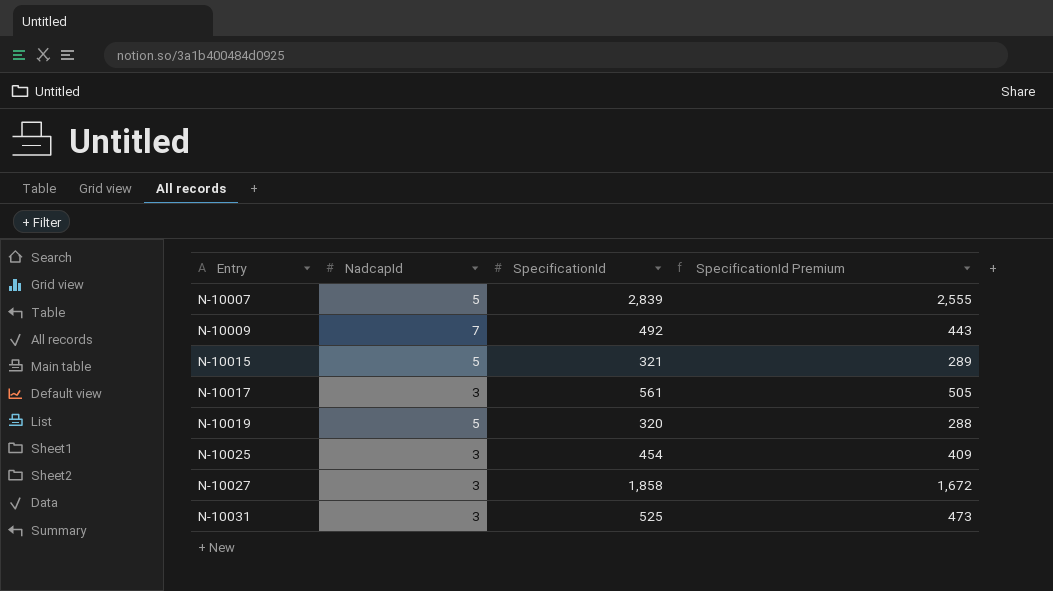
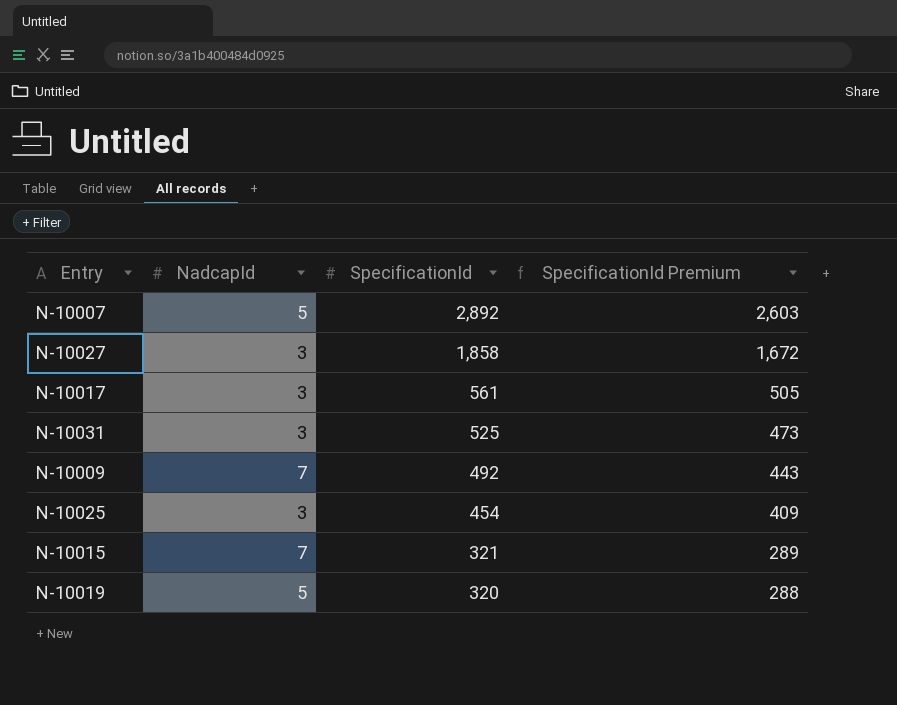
row order: Entry ascending -> SpecificationId descending
N-10007 | SpecificationId: 2,839 -> 2,892
N-10007 | SpecificationId Premium: 2,555 -> 2,603
N-10015 | NadcapId: 5 -> 7

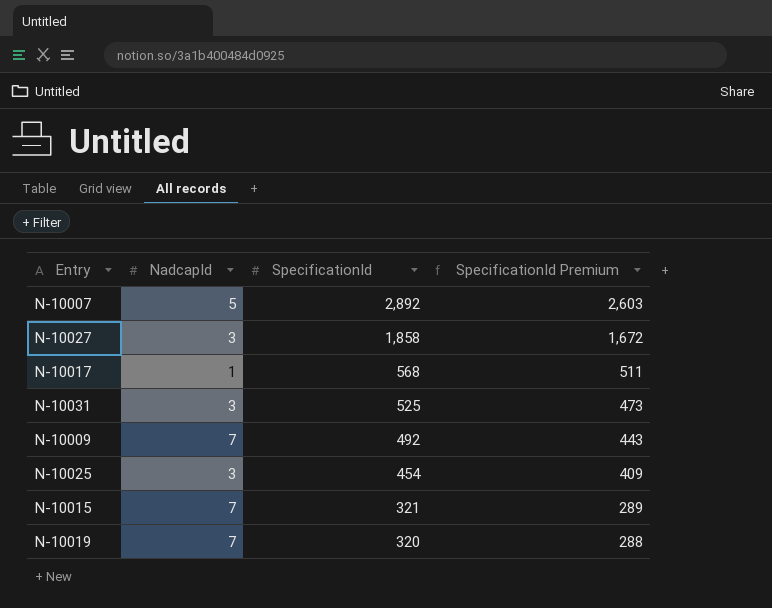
N-10017 | NadcapId: 3 -> 1
N-10017 | SpecificationId: 561 -> 568
N-10017 | SpecificationId Premium: 505 -> 511
N-10019 | NadcapId: 5 -> 7

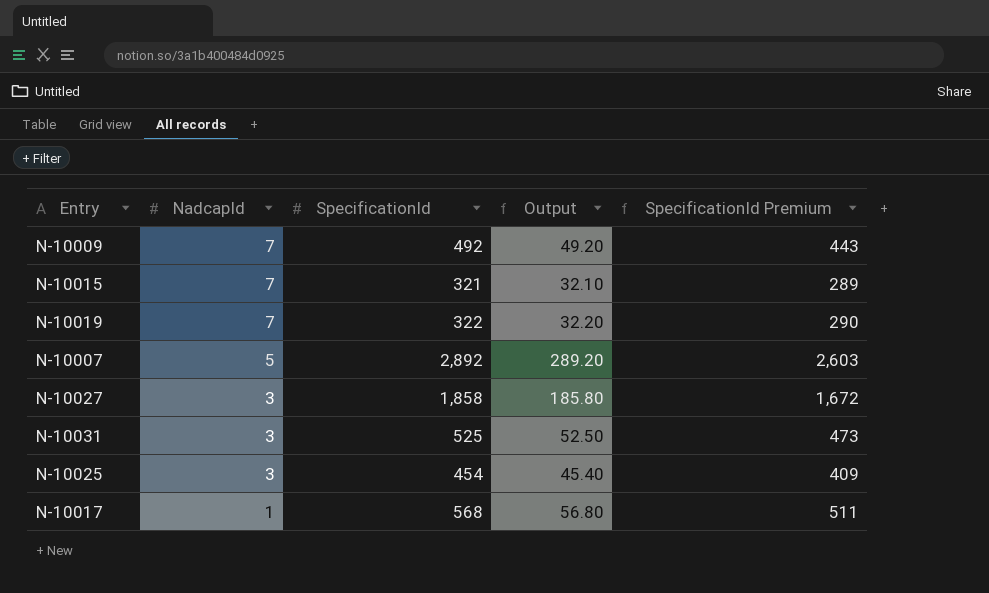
row order: SpecificationId descending -> NadcapId descending
column Output | formula: none -> [SpecificationId] * 0.1
N-10019 | SpecificationId: 320 -> 322
N-10019 | SpecificationId Premium: 288 -> 290

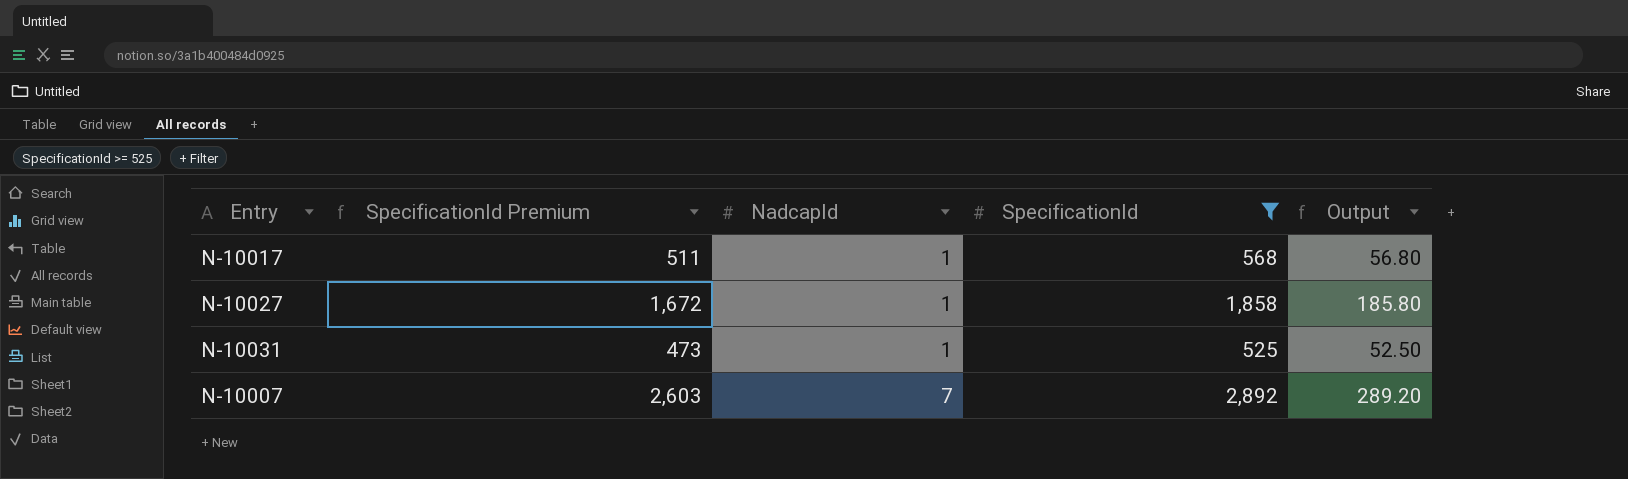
filter: none -> SpecificationId >= 525
row order: NadcapId descending -> NadcapId ascending
column SpecificationId Premium | position: 5 -> 2
N-10027 | NadcapId: 3 -> 1
N-10031 | NadcapId: 3 -> 1
N-10007 | NadcapId: 5 -> 7

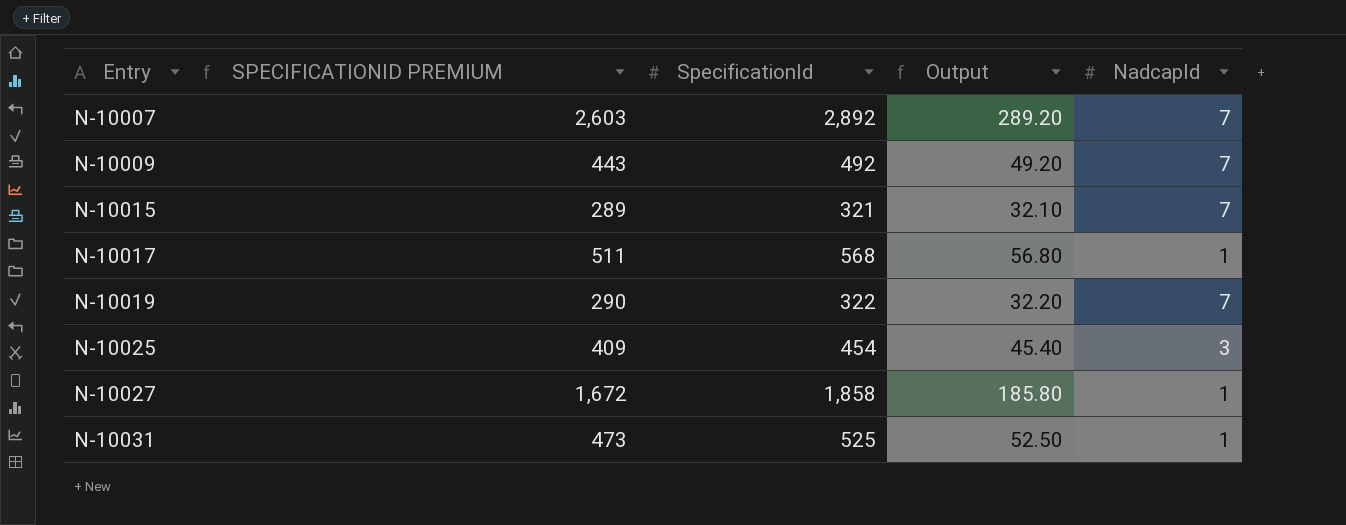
filter: SpecificationId >= 525 -> none
row order: NadcapId ascending -> Entry ascending
column name: SpecificationId Premium -> SPECIFICATIONID PREMIUM
column NadcapId | position: 3 -> 5

